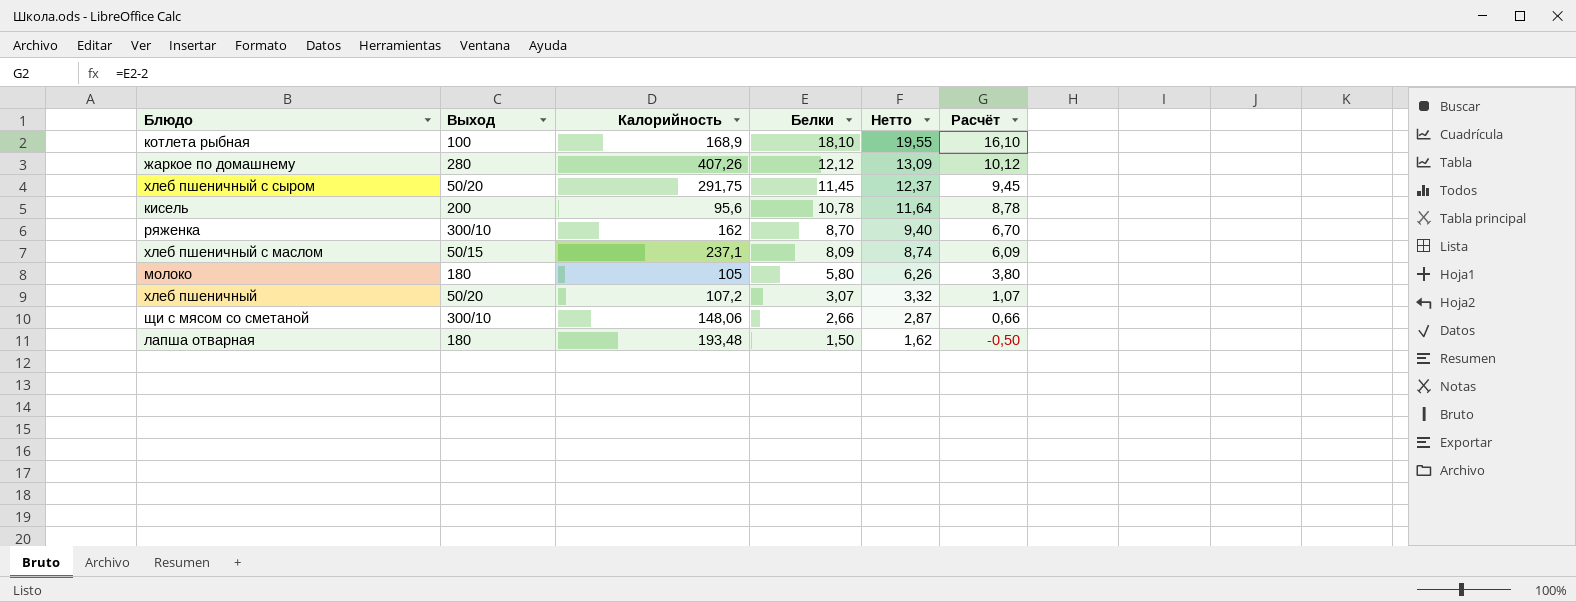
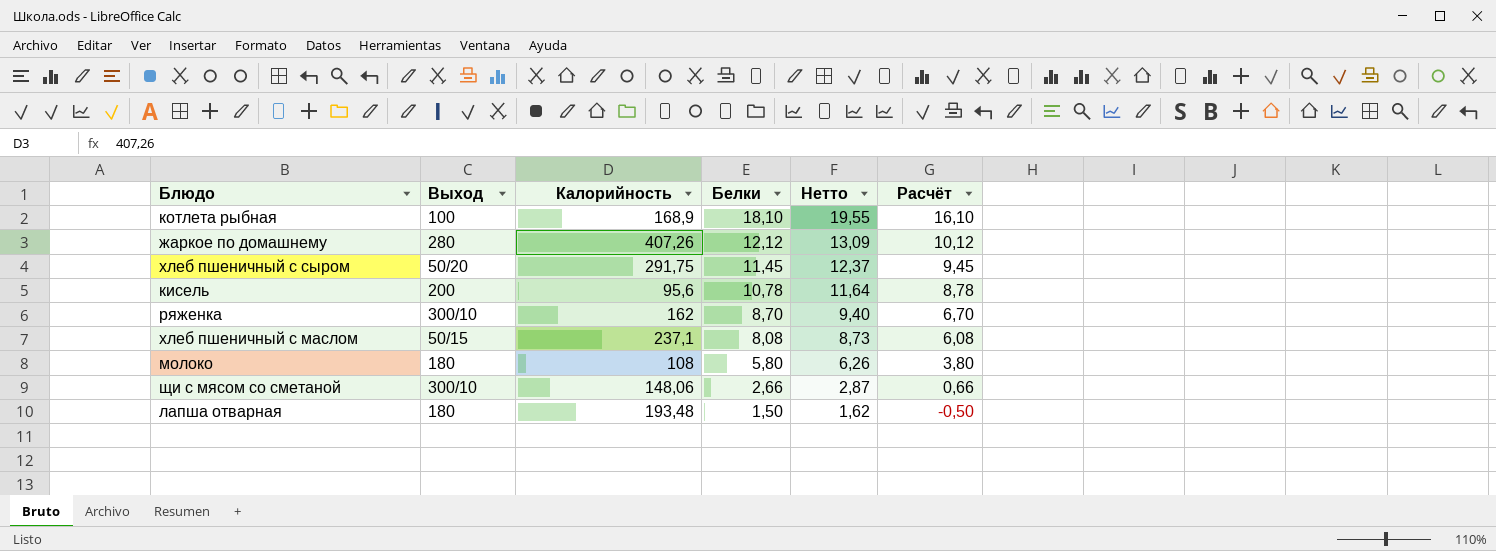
row хлеб пшеничный: 50/20 | 107,2 | 3,07 | 3,32 | 1,07 -> none
хлеб пшеничный с маслом | Белки: 8,09 -> 8,08
хлеб пшеничный с маслом | Нетто: 8,74 -> 8,73
хлеб пшеничный с маслом | Расчёт: 6,09 -> 6,08
молоко | Калорийность: 105 -> 108

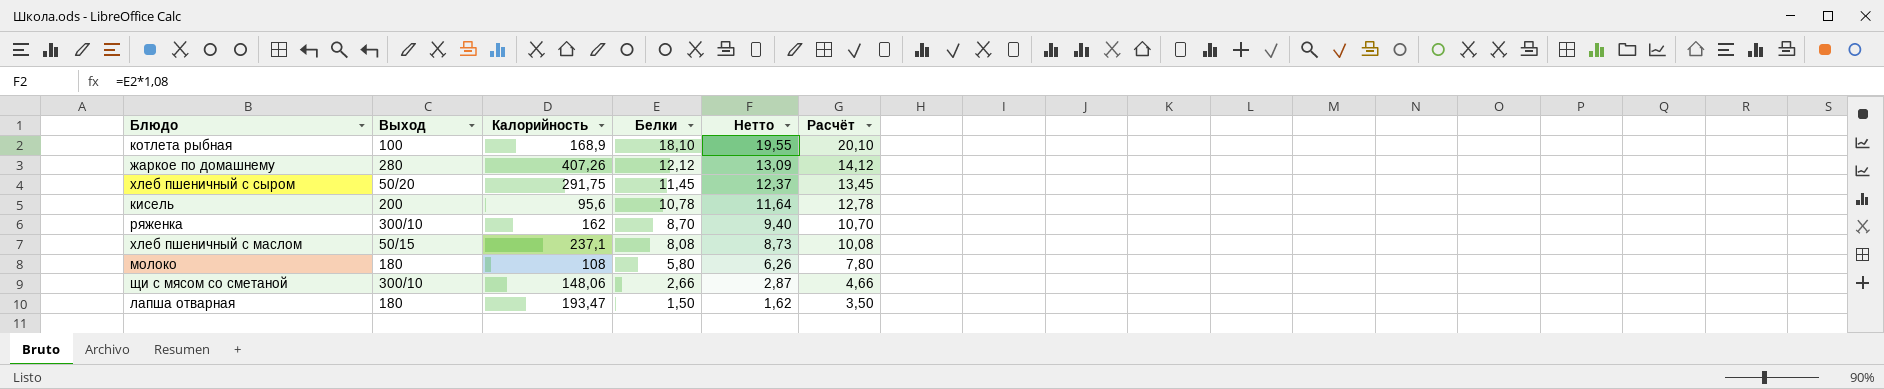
column Расчёт | formula: [Белки] - 2 -> [Белки] + 2
лапша отварная | Калорийность: 193,48 -> 193,47

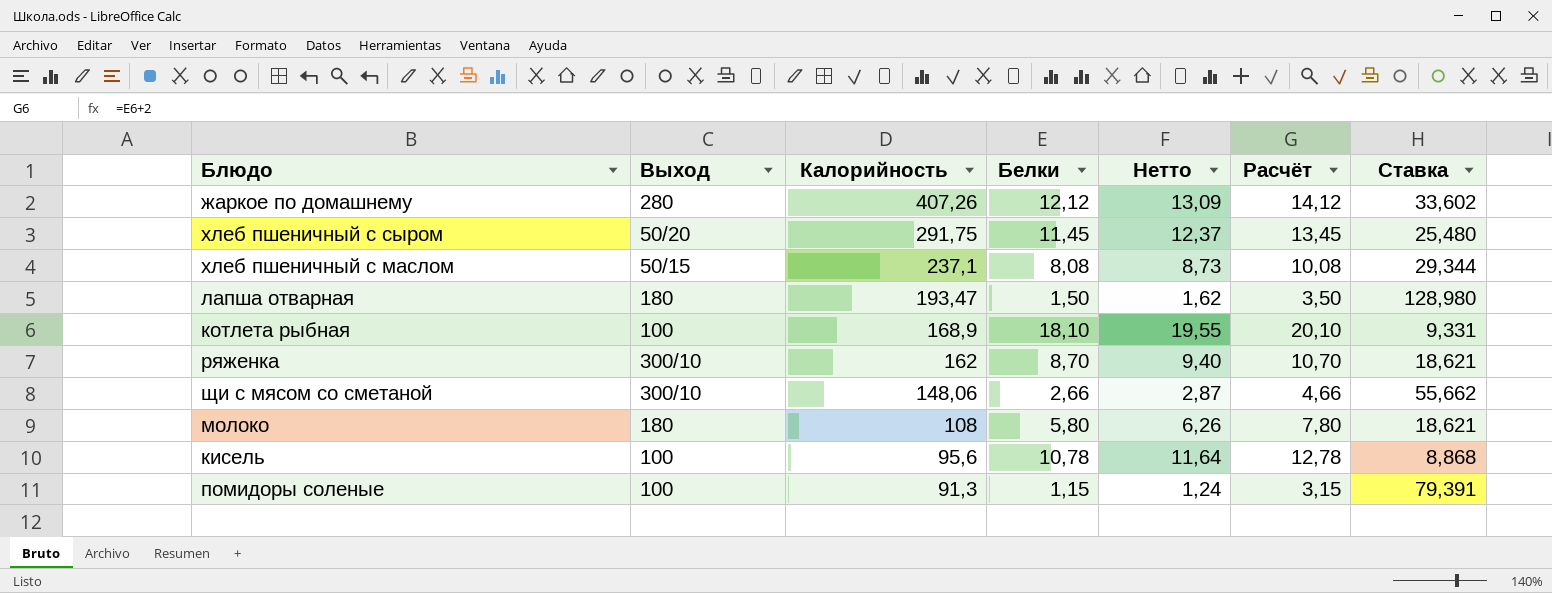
row order: Белки descending -> Калорийность descending
column Ставка | formula: none -> [Калорийность] / [Белки]
кисель | Выход: 200 -> 100
row помидоры соленые: none -> 100 | 91,3 | 1,15 | 1,24 | 3,15 | 79,391

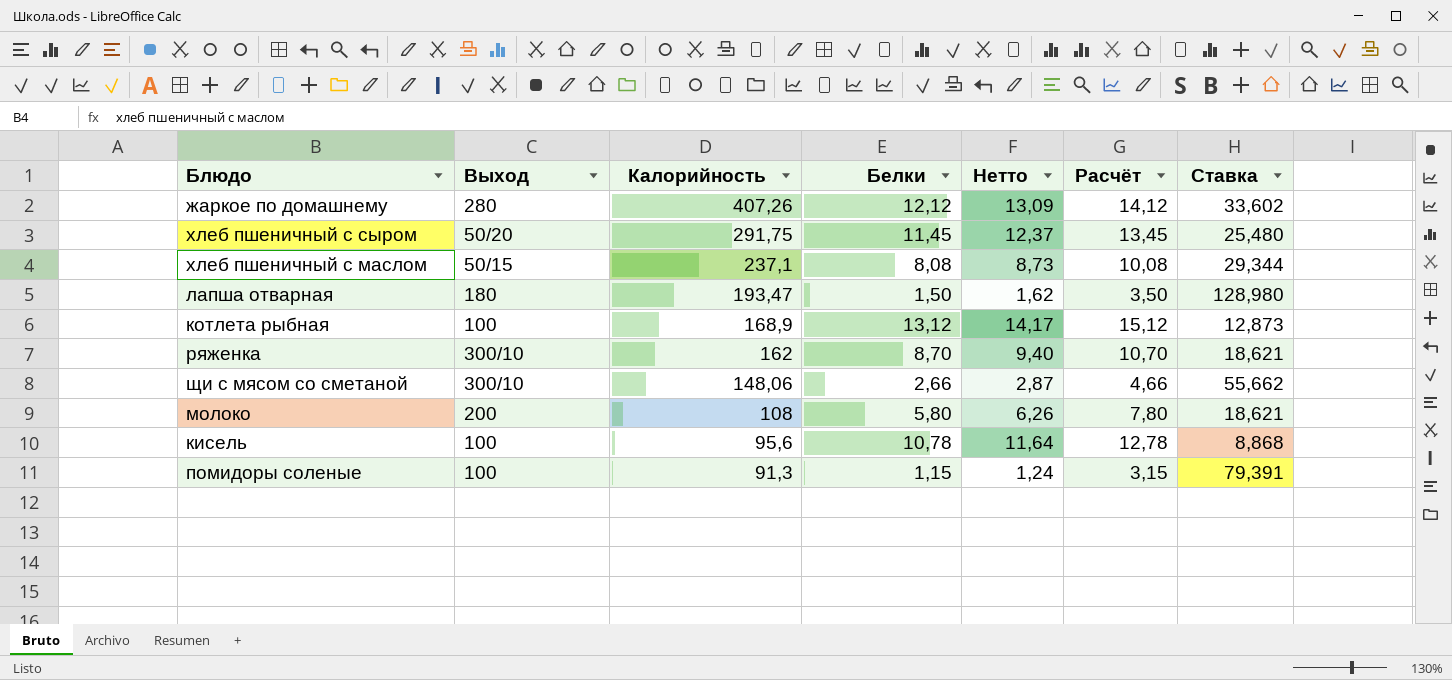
котлета рыбная | Белки: 18,10 -> 13,12
котлета рыбная | Нетто: 19,55 -> 14,17
котлета рыбная | Расчёт: 20,10 -> 15,12
котлета рыбная | Ставка: 9,331 -> 12,873
молоко | Выход: 180 -> 200

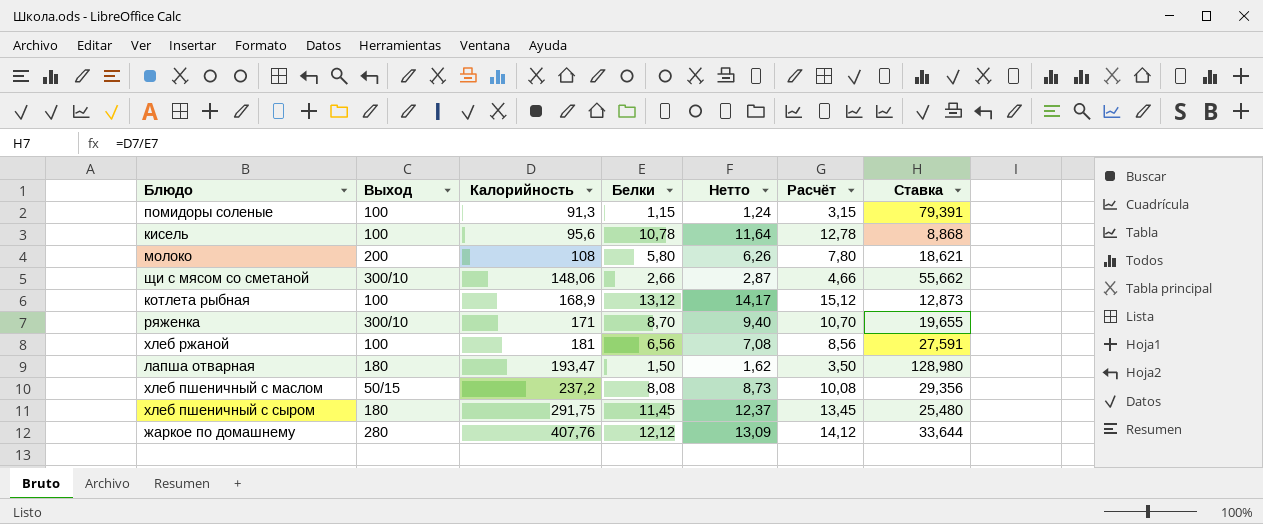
row order: Калорийность descending -> Калорийность ascending
ряженка | Калорийность: 162 -> 171
ряженка | Ставка: 18,621 -> 19,655
row хлеб ржаной: none -> 100 | 181 | 6,56 | 7,08 | 8,56 | 27,591
хлеб пшеничный с маслом | Калорийность: 237,1 -> 237,2
хлеб пшеничный с маслом | Ставка: 29,344 -> 29,356
хлеб пшеничный с сыром | Выход: 50/20 -> 180
жаркое по домашнему | Калорийность: 407,26 -> 407,76
жаркое по домашнему | Ставка: 33,602 -> 33,644

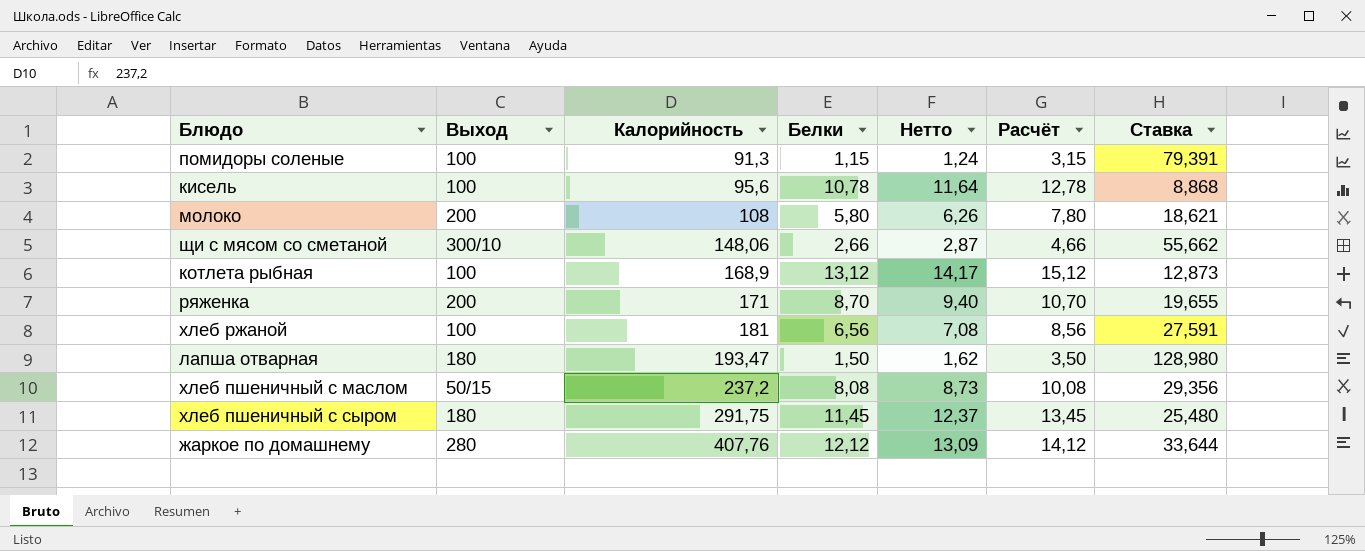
ряженка | Выход: 300/10 -> 200

